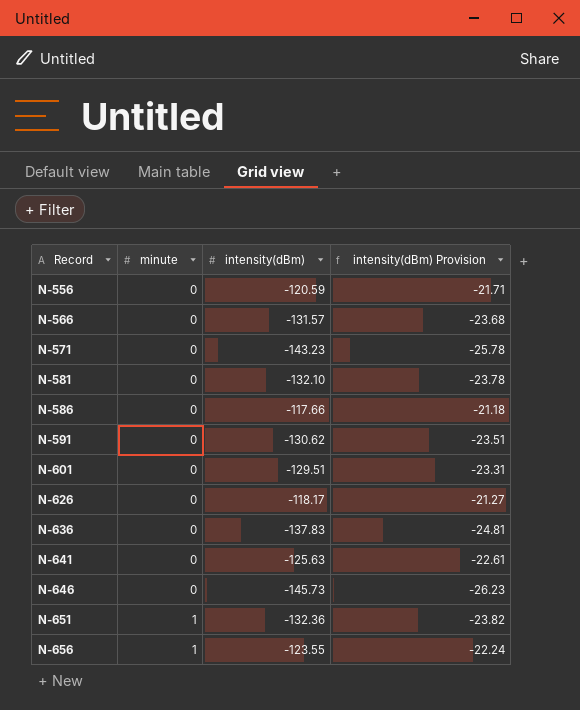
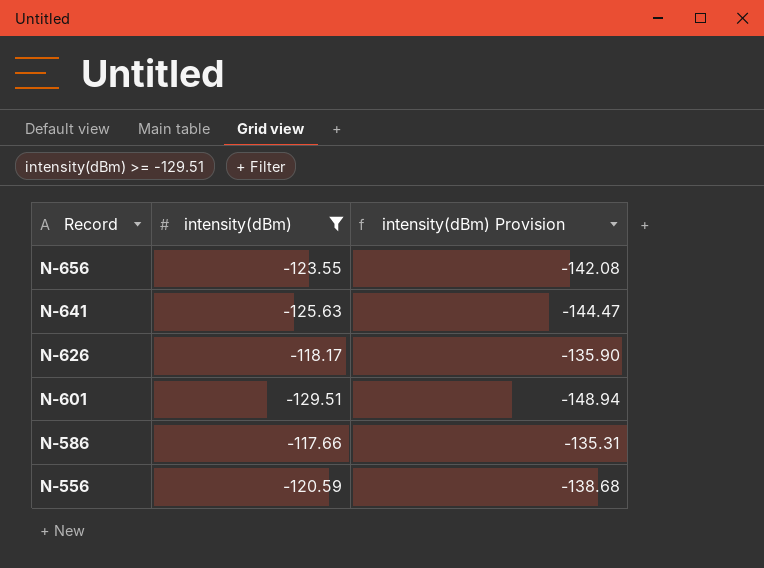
filter: none -> intensity(dBm) >= -129.51
row order: Record ascending -> Record descending
column minute | position: 2 -> none
column intensity(dBm) Provision | formula: [intensity(dBm)] * 0.18 -> [intensity(dBm)] * 1.15

